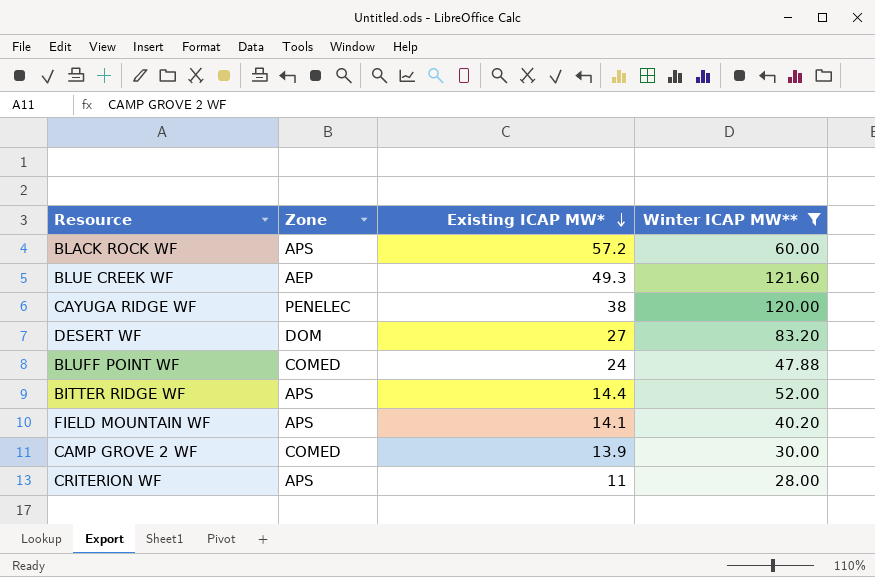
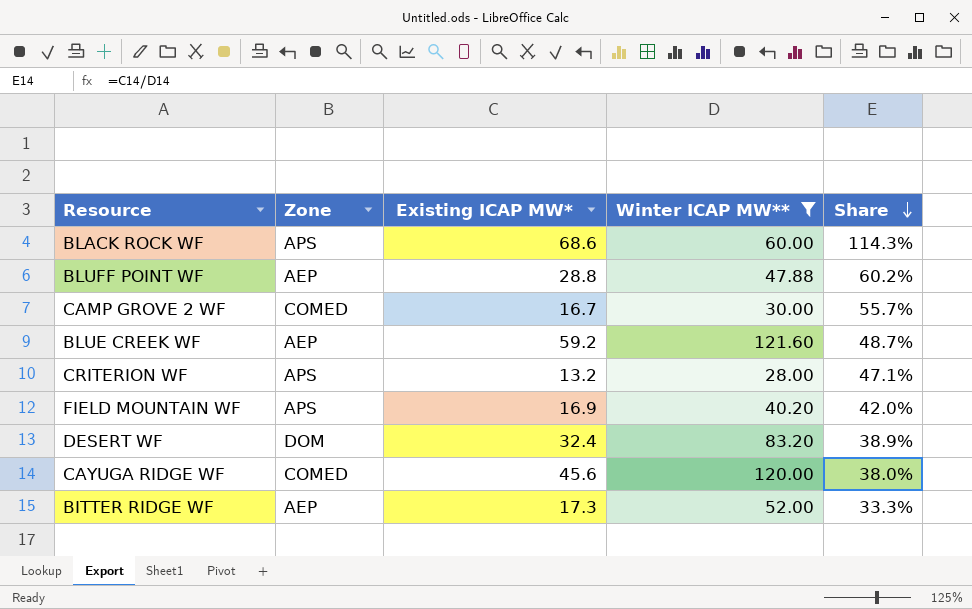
row order: Existing ICAP MW* descending -> Share descending
column Share | formula: none -> [Existing ICAP MW*] / [Winter ICAP MW**]
BLACK ROCK WF | Existing ICAP MW*: 57.2 -> 68.6
BLUFF POINT WF | Zone: COMED -> AEP
BLUFF POINT WF | Existing ICAP MW*: 24 -> 28.8
CAMP GROVE 2 WF | Existing ICAP MW*: 13.9 -> 16.7
BLUE CREEK WF | Existing ICAP MW*: 49.3 -> 59.2
CRITERION WF | Existing ICAP MW*: 11 -> 13.2
FIELD MOUNTAIN WF | Existing ICAP MW*: 14.1 -> 16.9
DESERT WF | Existing ICAP MW*: 27 -> 32.4
CAYUGA RIDGE WF | Zone: PENELEC -> COMED
CAYUGA RIDGE WF | Existing ICAP MW*: 38 -> 45.6
BITTER RIDGE WF | Zone: APS -> AEP
BITTER RIDGE WF | Existing ICAP MW*: 14.4 -> 17.3

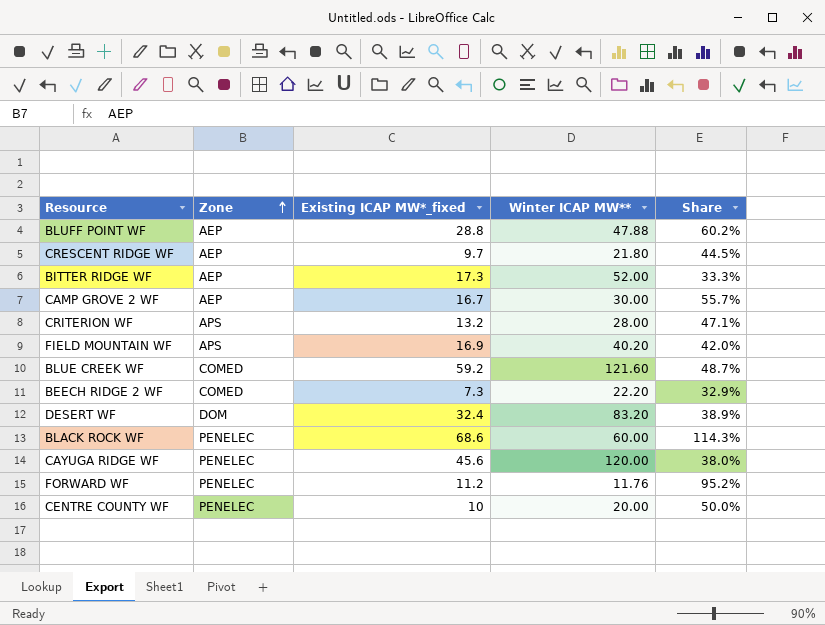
filter: Winter ICAP MW** >= 28.00 -> none
row order: Share descending -> Zone ascending
column name: Existing ICAP MW* -> Existing ICAP MW*_fixed
CAMP GROVE 2 WF | Zone: COMED -> AEP
BLUE CREEK WF | Zone: AEP -> COMED
BLACK ROCK WF | Zone: APS -> PENELEC
CAYUGA RIDGE WF | Zone: COMED -> PENELEC

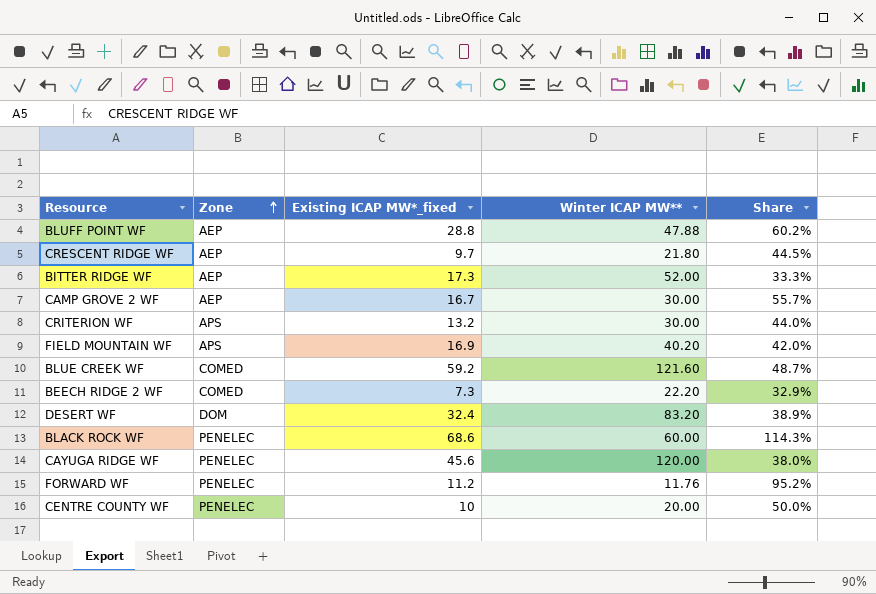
CRITERION WF | Winter ICAP MW**: 28.00 -> 30.00
CRITERION WF | Share: 47.1% -> 44.0%

